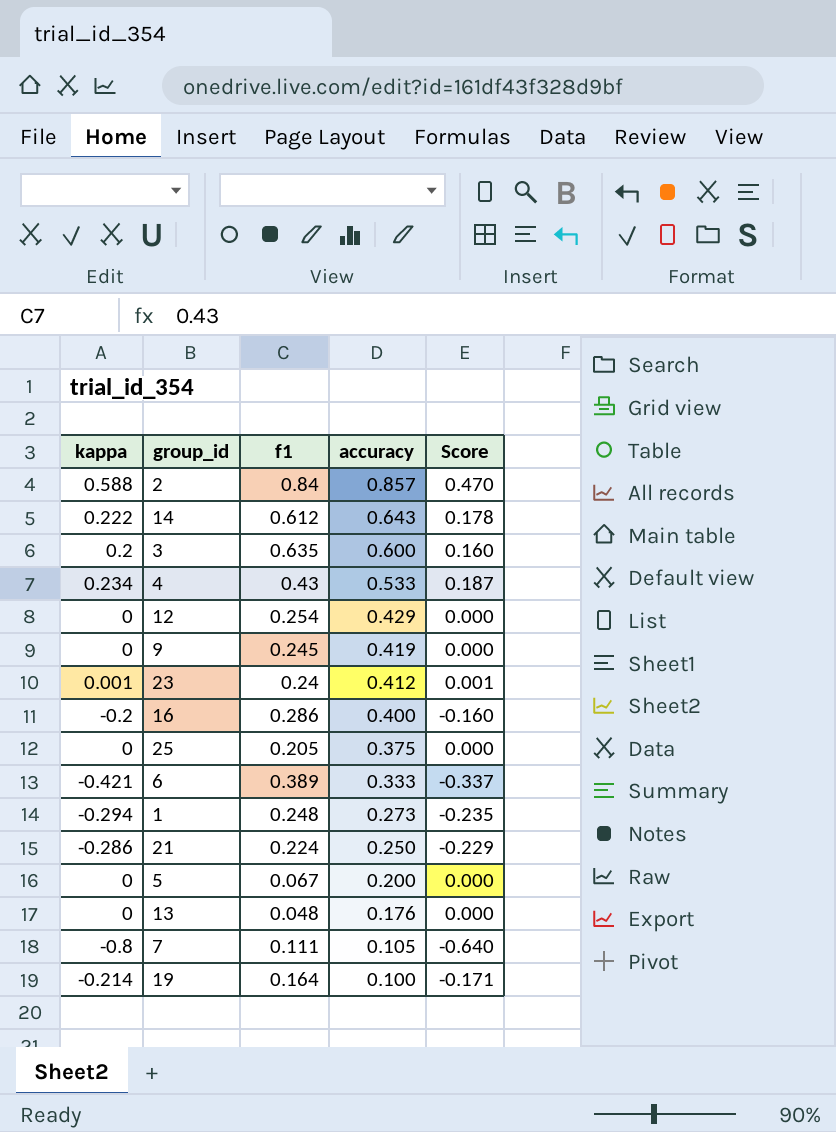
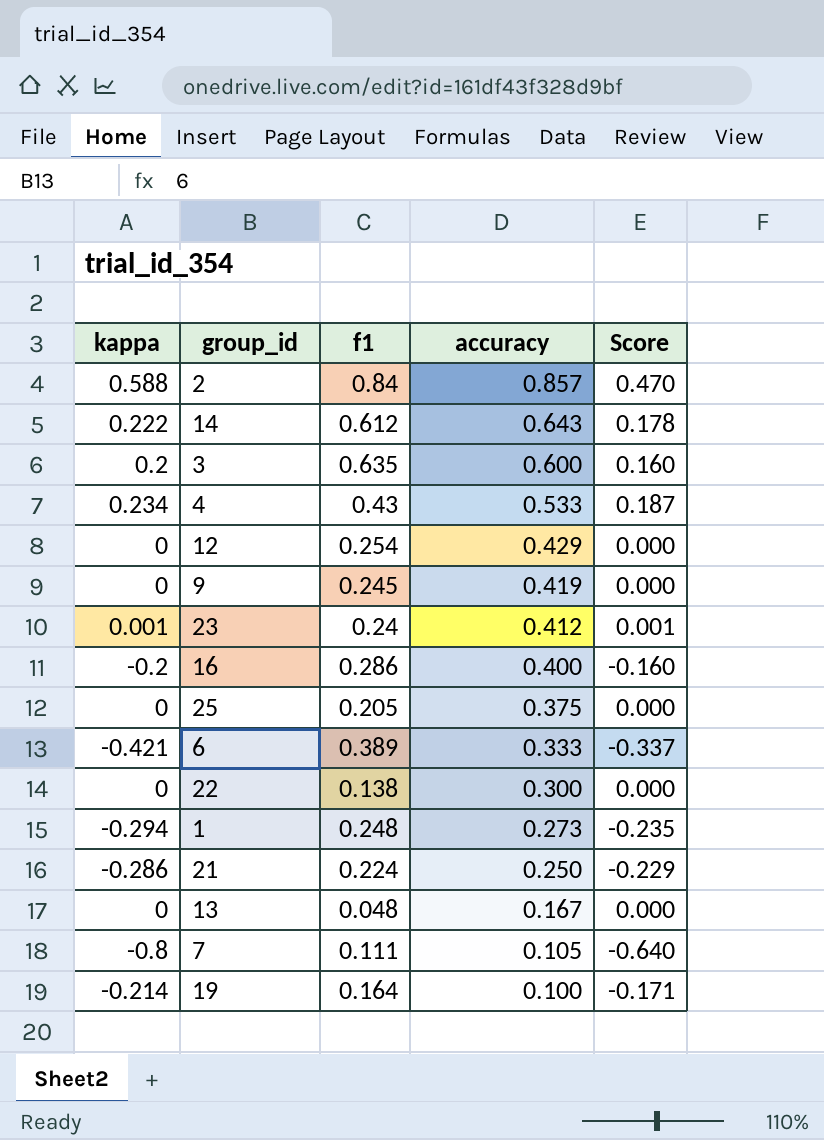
row 5: 0 | 0.067 | 0.200 | 0.000 -> none
row 22: none -> 0 | 0.138 | 0.300 | 0.000
13 | accuracy: 0.176 -> 0.167

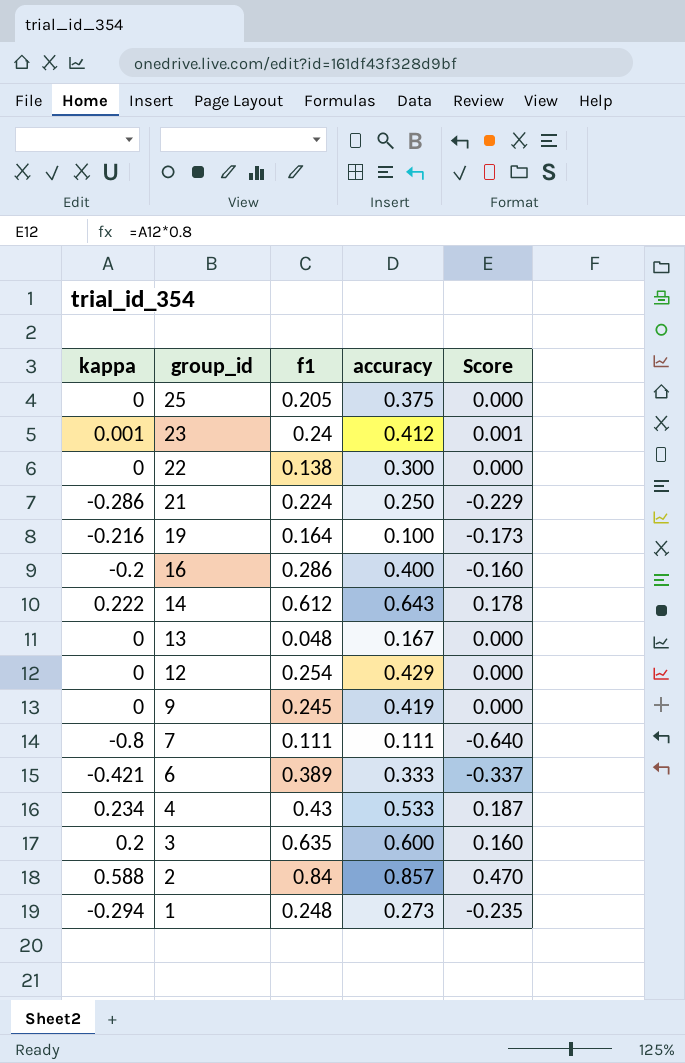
row order: accuracy descending -> group_id descending
19 | kappa: -0.214 -> -0.216
19 | Score: -0.171 -> -0.173
7 | accuracy: 0.105 -> 0.111

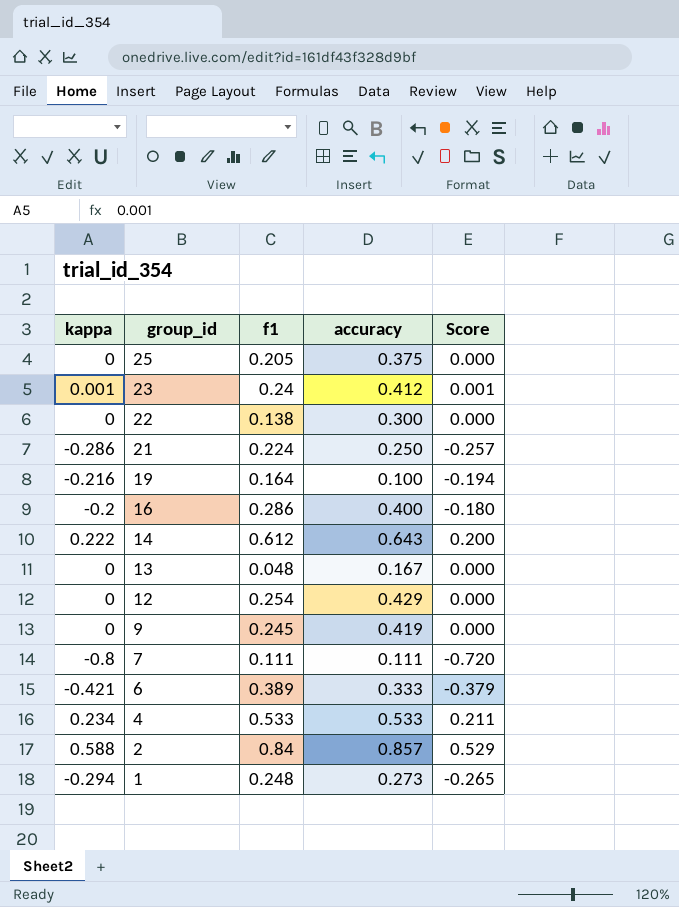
column Score | formula: [kappa] * 0.8 -> [kappa] * 0.9
row 3: 0.2 | 0.635 | 0.600 | 0.160 -> none
4 | f1: 0.43 -> 0.533

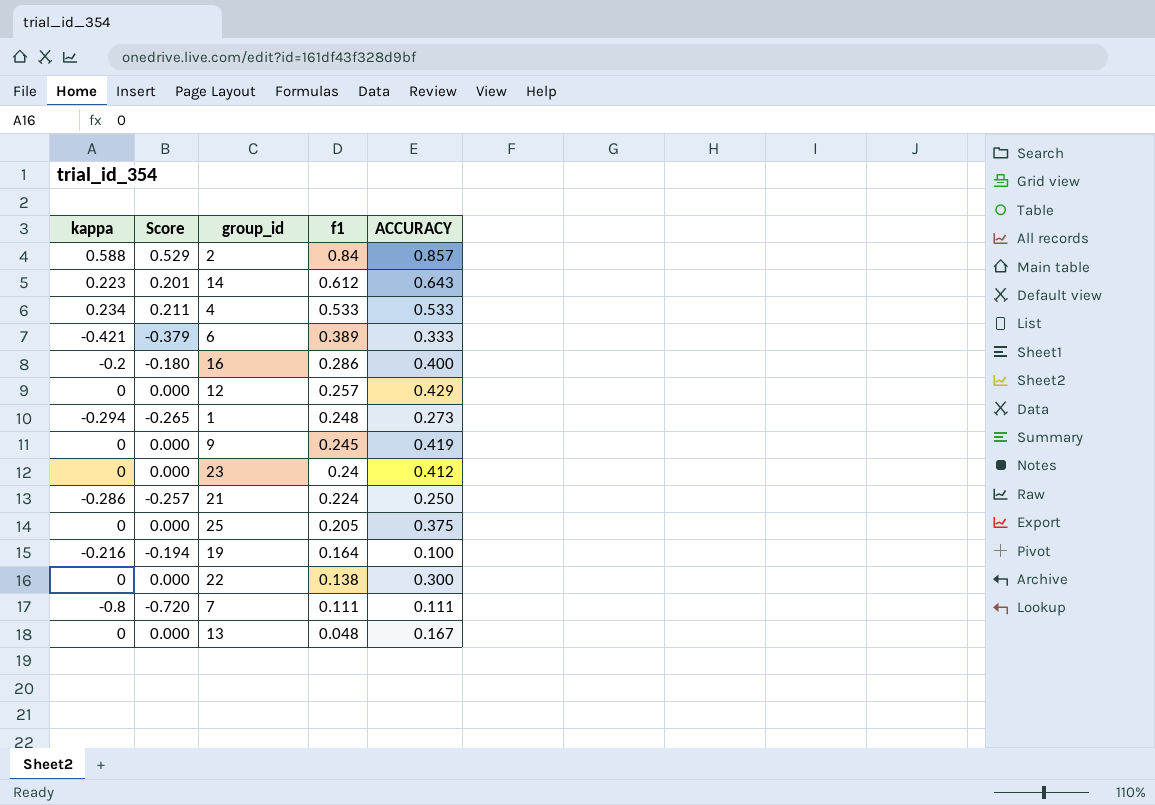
row order: group_id descending -> f1 descending
column Score | position: 5 -> 2
column name: accuracy -> ACCURACY
14 | kappa: 0.222 -> 0.223
14 | Score: 0.200 -> 0.201
12 | f1: 0.254 -> 0.257
23 | kappa: 0.001 -> 0
23 | Score: 0.001 -> 0.000

